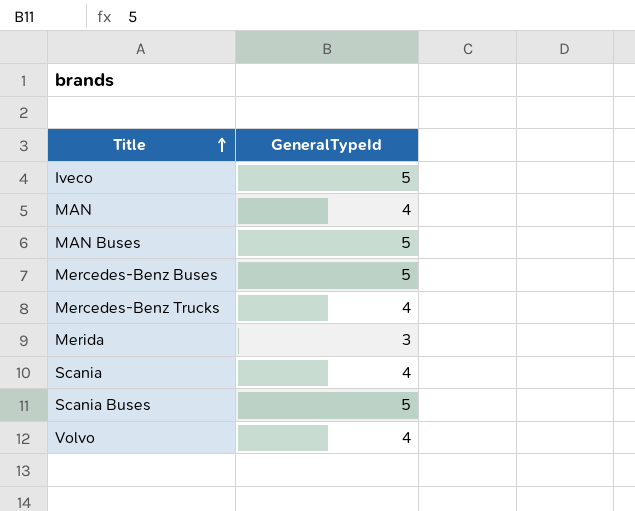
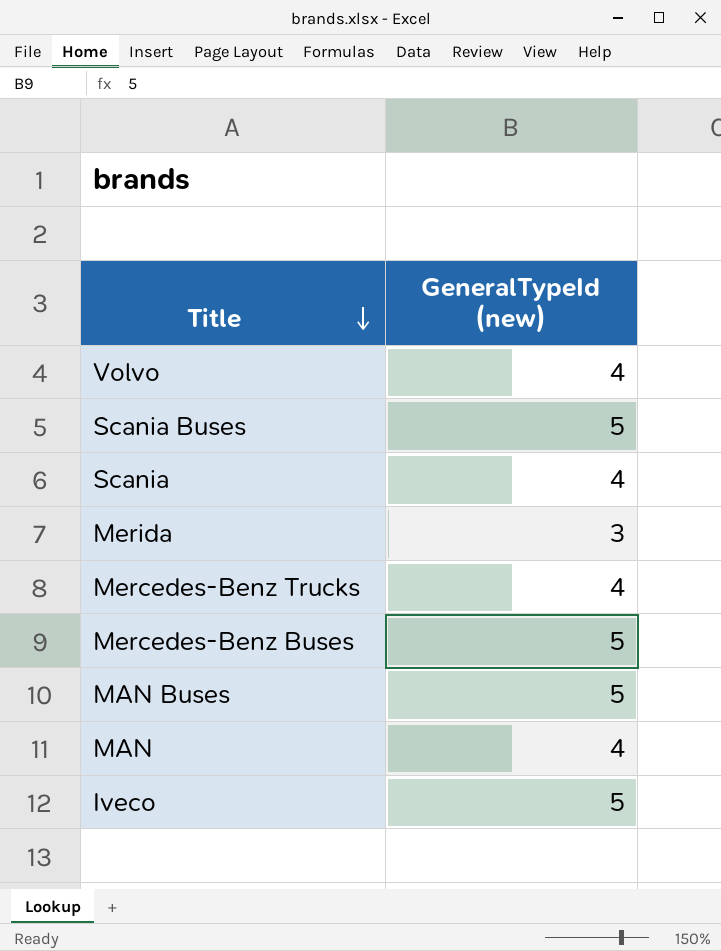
row order: Title ascending -> Title descending
column name: GeneralTypeId -> GeneralTypeId (new)

